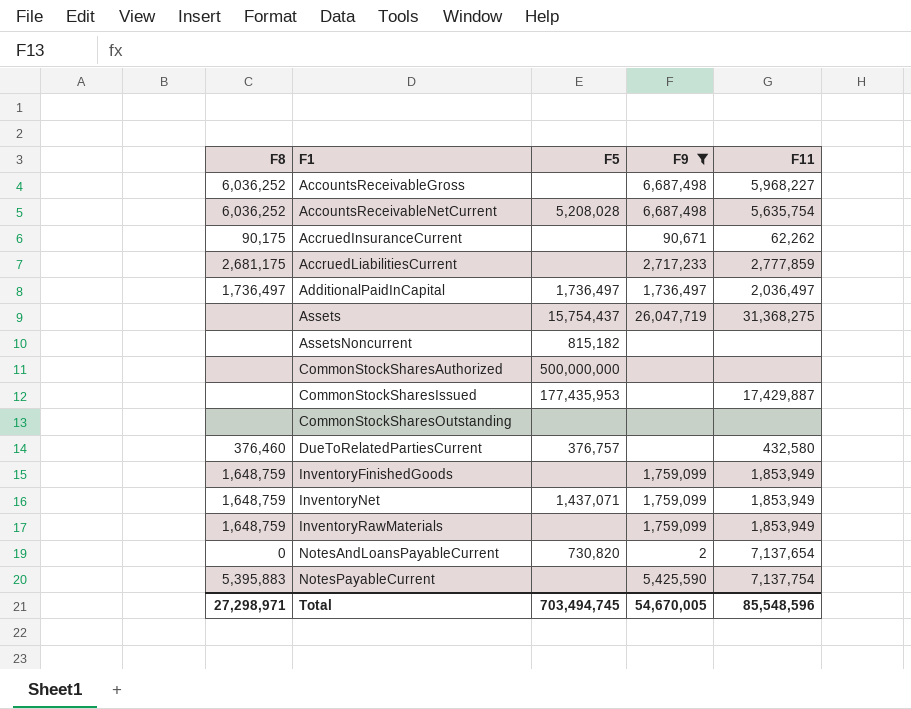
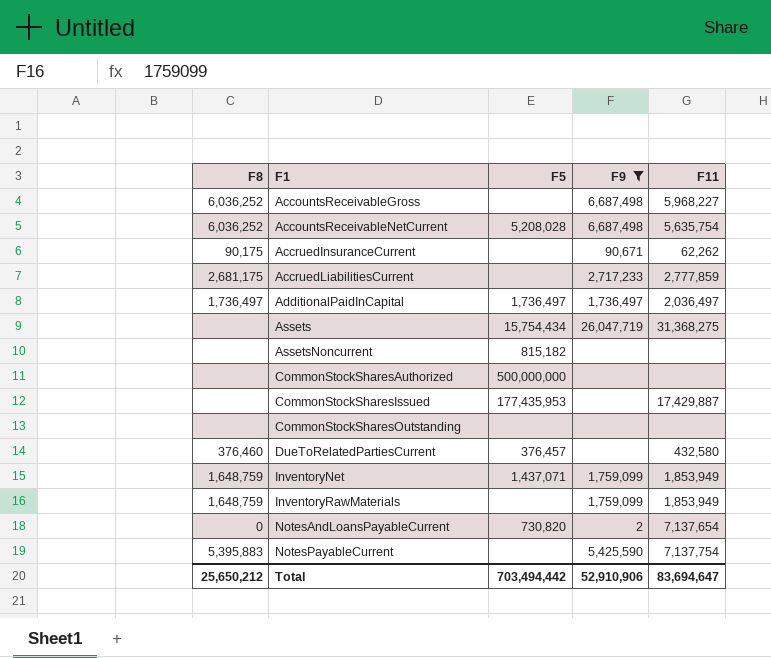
row InventoryFinishedGoods: 1,648,759 | none | 1,759,099 | 1,853,949 -> none
Assets | F5: 15,754,437 -> 15,754,434
DueToRelatedPartiesCurrent | F5: 376,757 -> 376,457
Total | F8: 27,298,971 -> 25,650,212
Total | F5: 703,494,745 -> 703,494,442
Total | F9: 54,670,005 -> 52,910,906
Total | F11: 85,548,596 -> 83,694,647

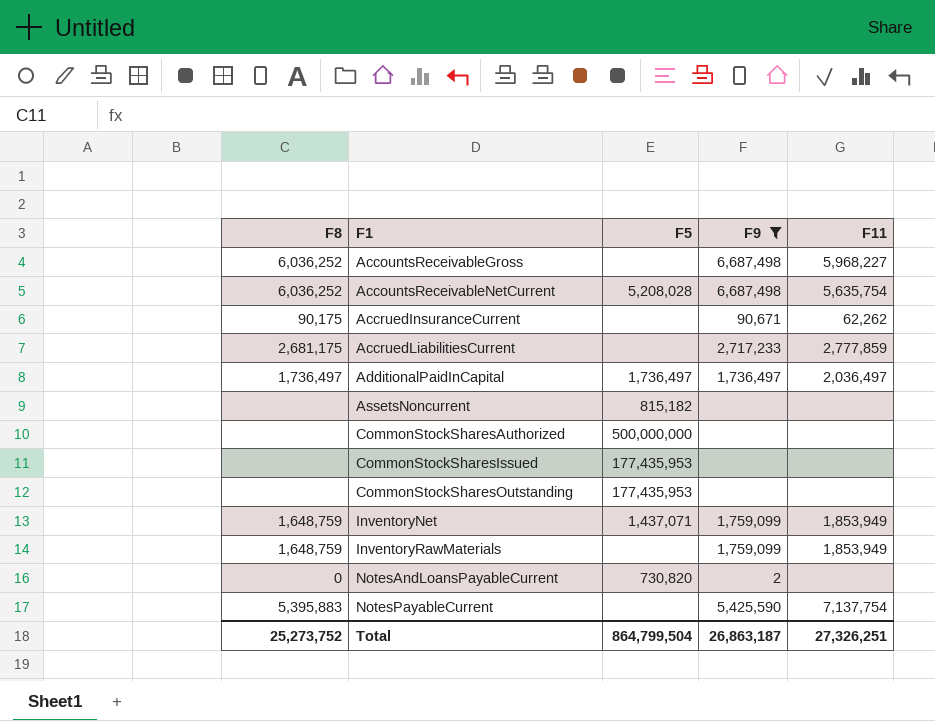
row Assets: none | 15,754,434 | 26,047,719 | 31,368,275 -> none
row DueToRelatedPartiesCurrent: 376,460 | 376,457 | none | 432,580 -> none
CommonStockSharesIssued | F11: 17,429,887 -> none
CommonStockSharesOutstanding | F5: none -> 177,435,953
NotesAndLoansPayableCurrent | F11: 7,137,654 -> none
Total | F8: 25,650,212 -> 25,273,752
Total | F5: 703,494,442 -> 864,799,504
Total | F9: 52,910,906 -> 26,863,187
Total | F11: 83,694,647 -> 27,326,251

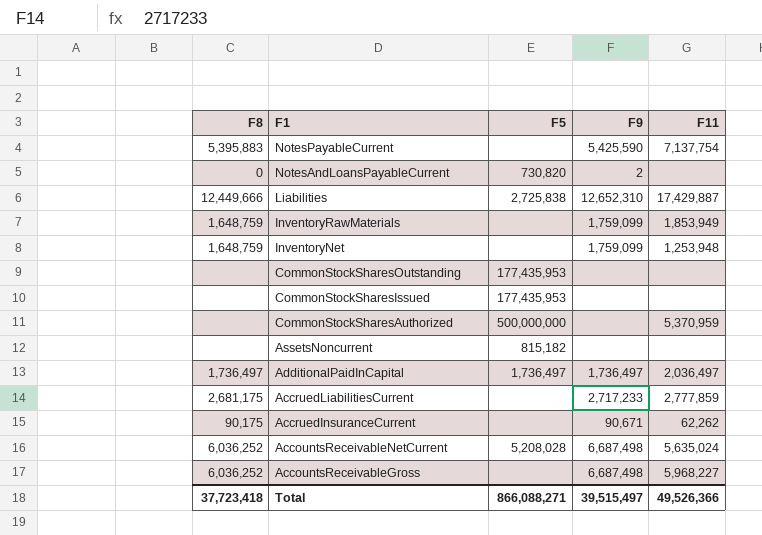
filter: F9 != 12,652,310 -> none
row order: F1 ascending -> F1 descending
InventoryNet | F5: 1,437,071 -> none
InventoryNet | F11: 1,853,949 -> 1,253,948
CommonStockSharesAuthorized | F11: none -> 5,370,959
AccountsReceivableNetCurrent | F11: 5,635,754 -> 5,635,024
Total | F8: 25,273,752 -> 37,723,418
Total | F5: 864,799,504 -> 866,088,271
Total | F9: 26,863,187 -> 39,515,497
Total | F11: 27,326,251 -> 49,526,366

